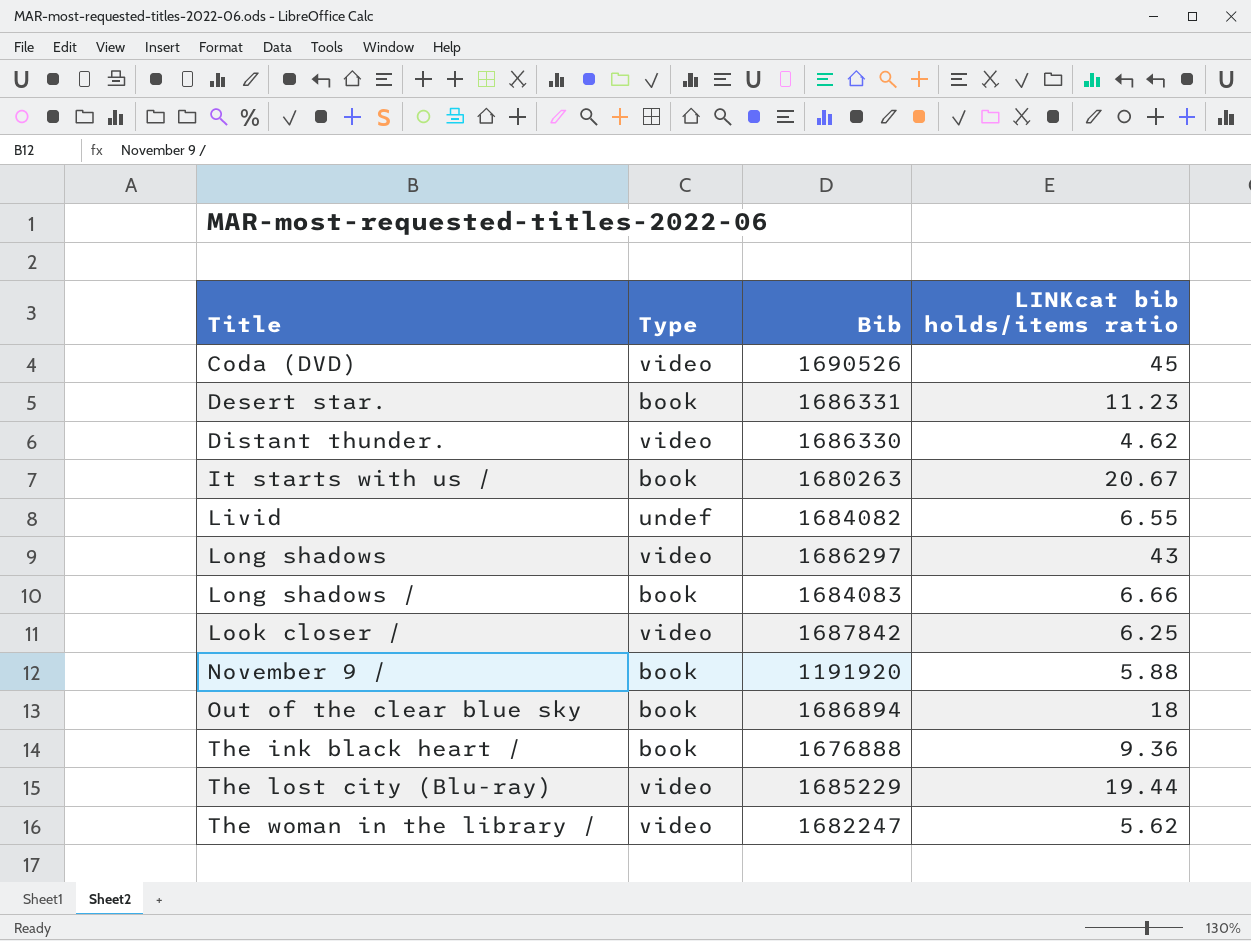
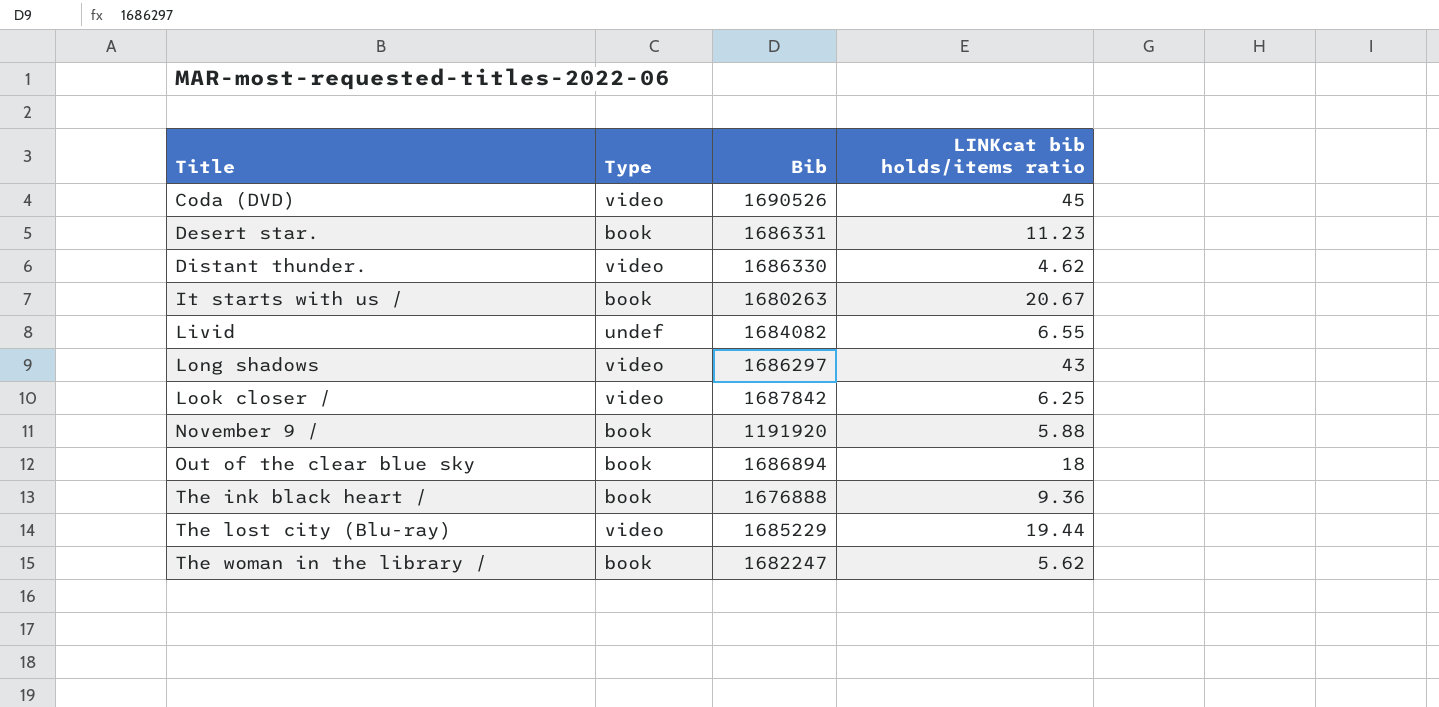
row Long shadows /: book | 1684083 | 6.66 -> none
The woman in the library / | Type: video -> book

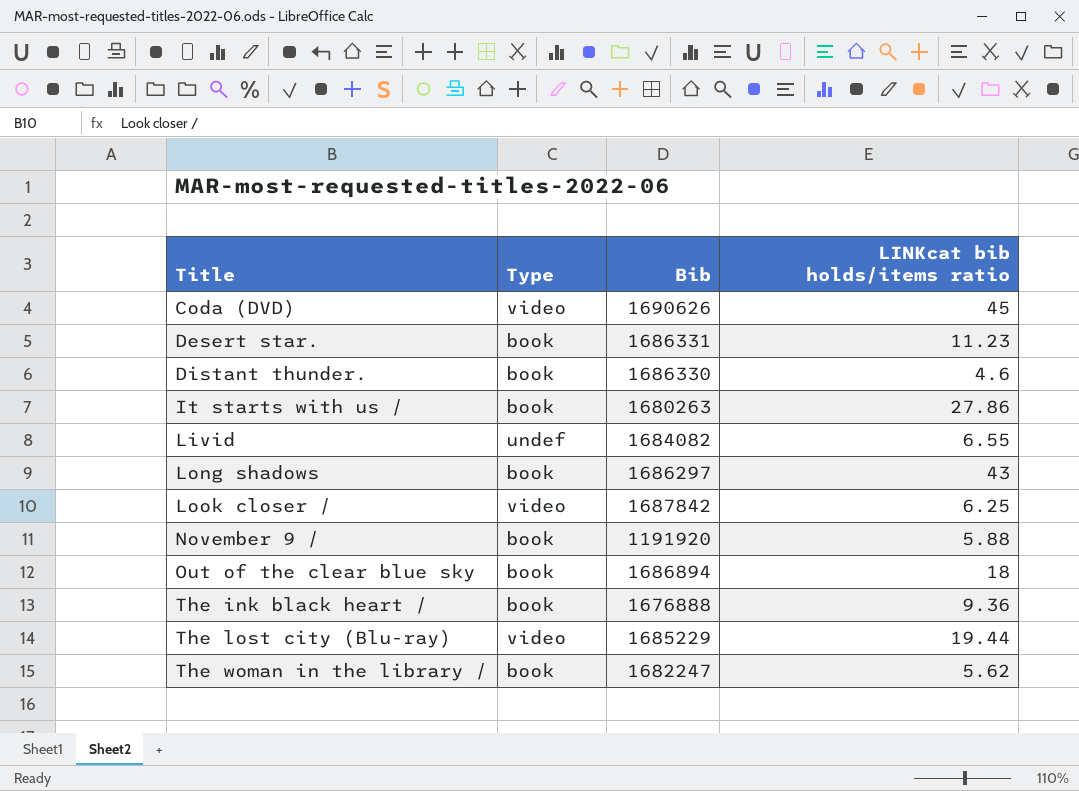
Coda (DVD) | Bib: 1690526 -> 1690626
Distant thunder. | Type: video -> book
Distant thunder. | LINKcat bib holds/items ratio: 4.62 -> 4.6
It starts with us / | LINKcat bib holds/items ratio: 20.67 -> 27.86
Long shadows | Type: video -> book

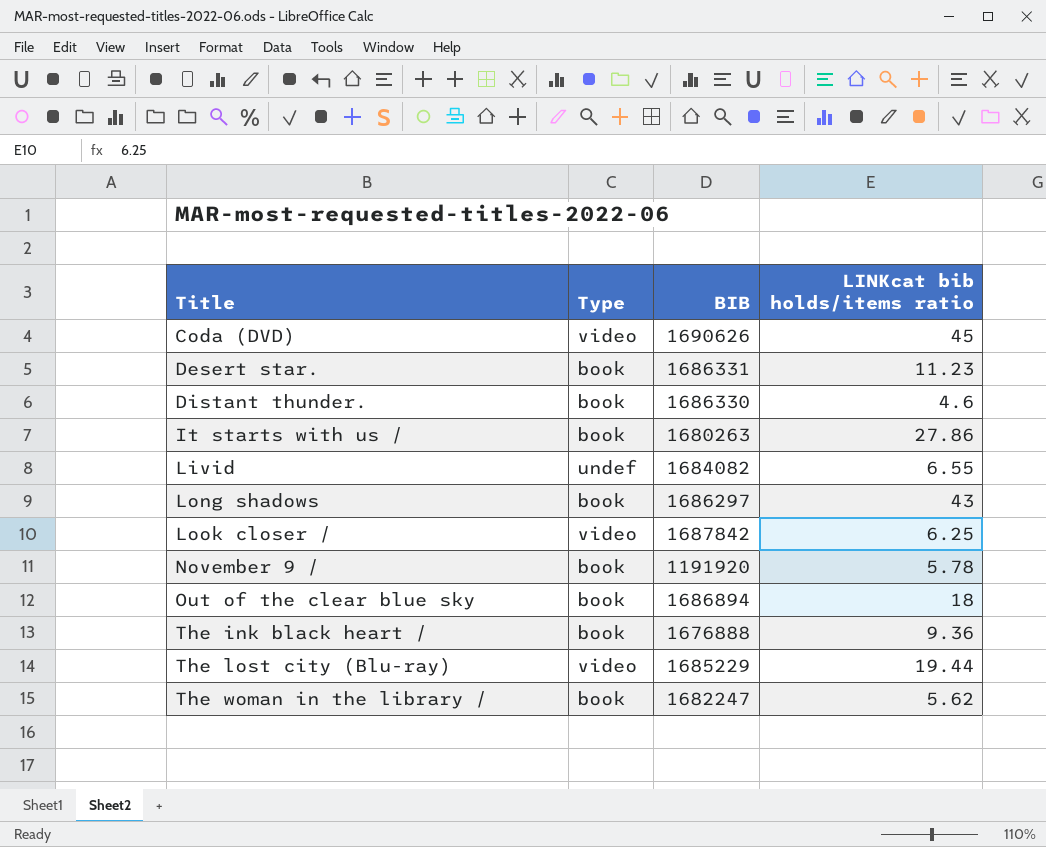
column name: Bib -> BIB
November 9 / | LINKcat bib holds/items ratio: 5.88 -> 5.78

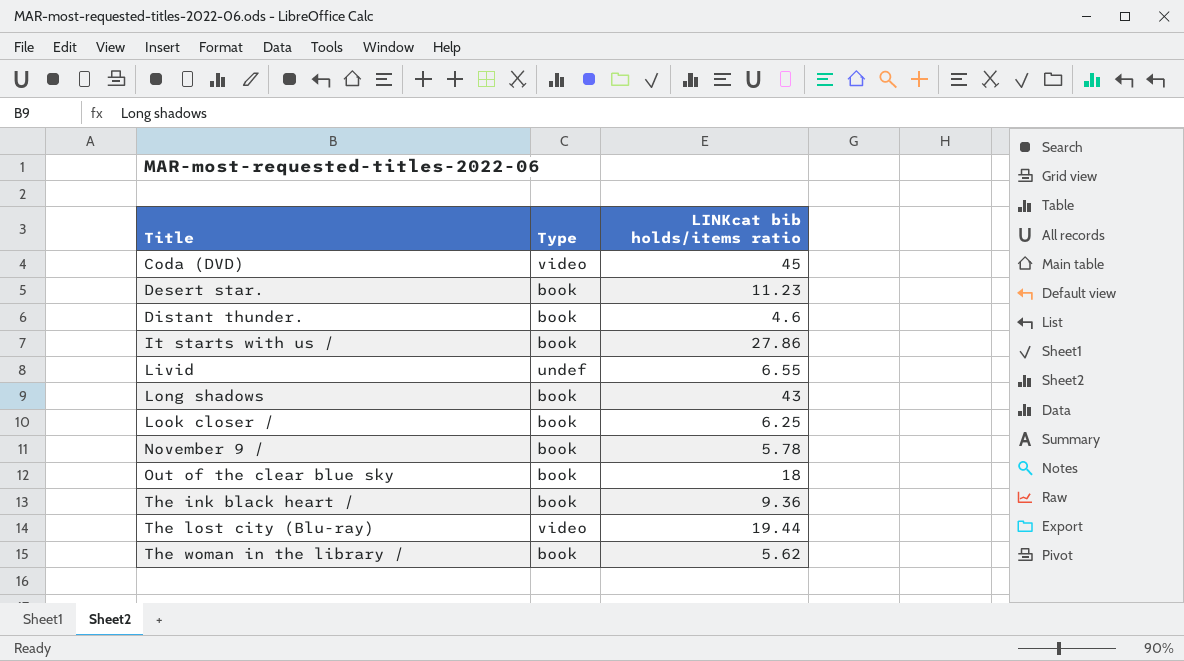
column BIB | position: 3 -> none
Look closer / | Type: video -> book

